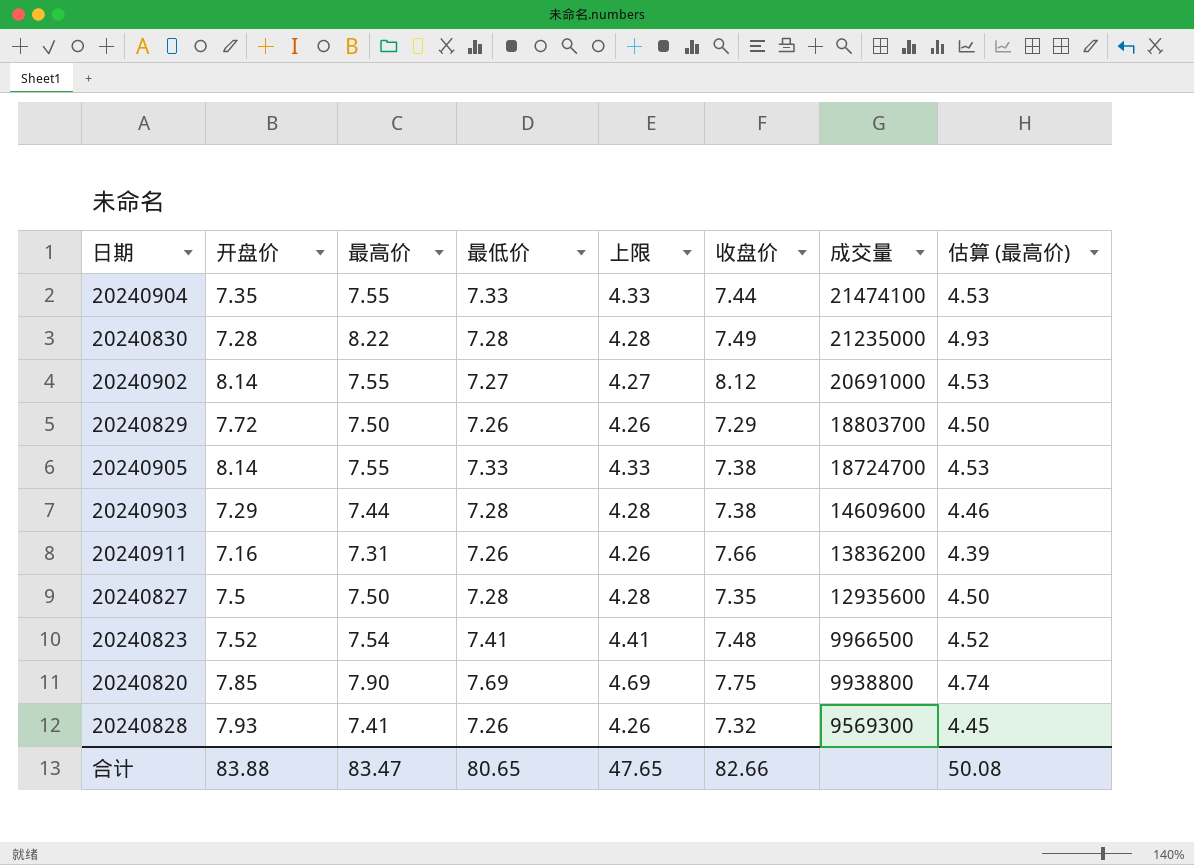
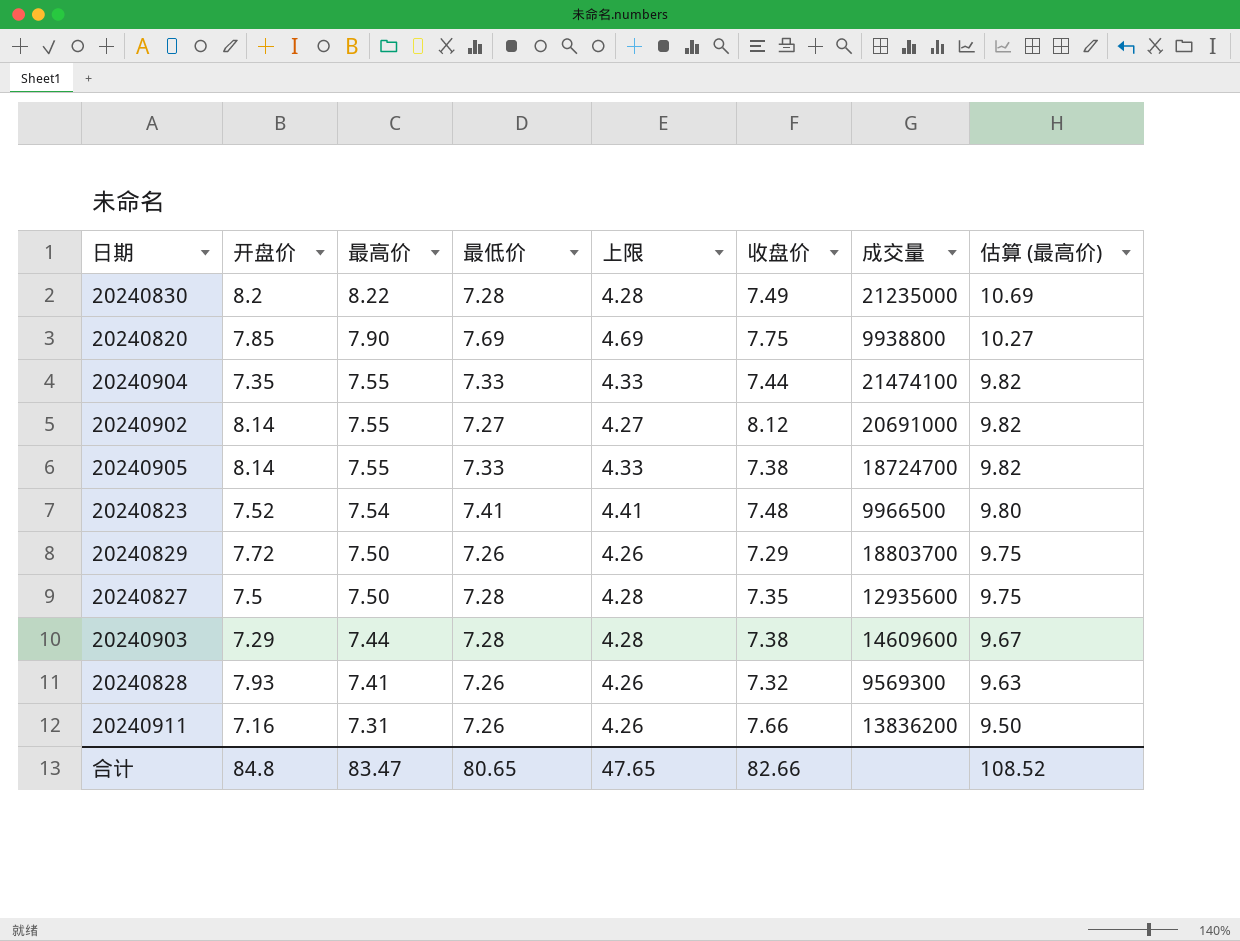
row order: 成交量 descending -> 最高价 descending
column 估算 (最高价) | formula: [最高价] * 0.6 -> [最高价] * 1.3
20240830 | 开盘价: 7.28 -> 8.2
合计 | 开盘价: 83.88 -> 84.8
合计 | 估算 (最高价): 50.08 -> 108.52

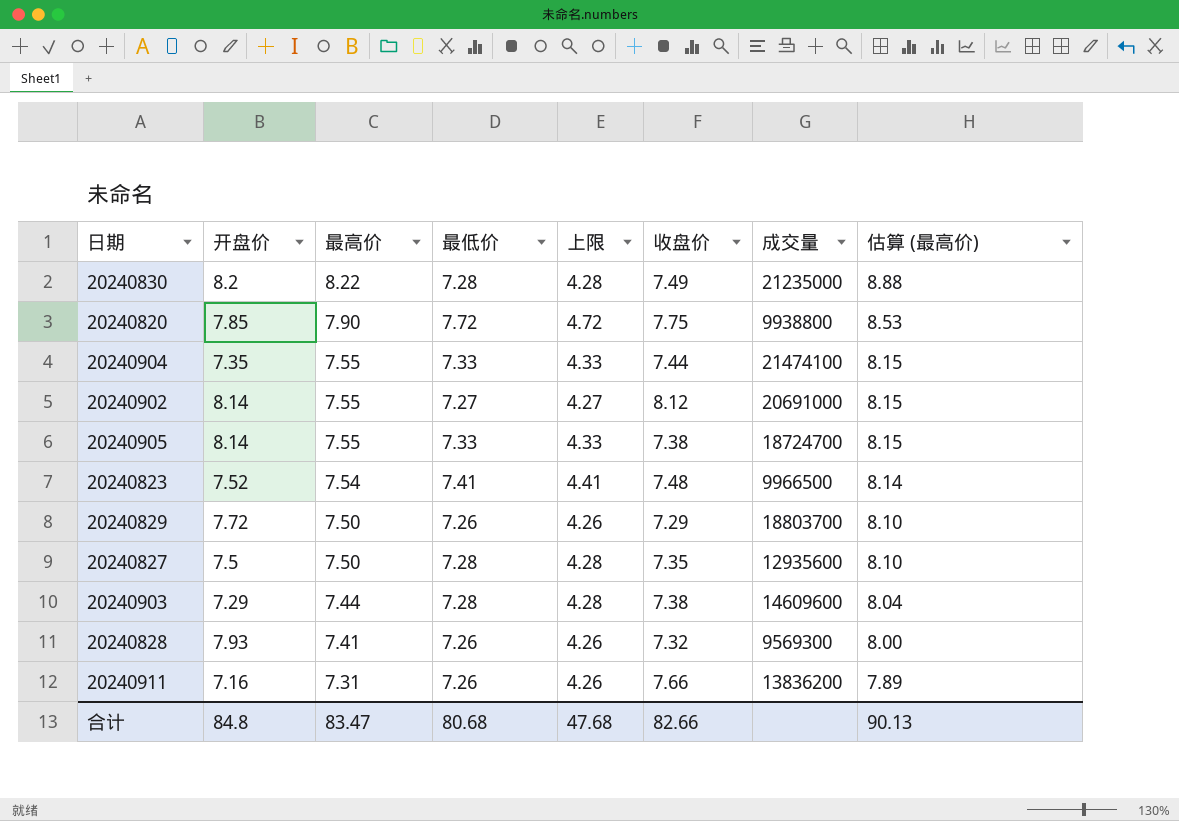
column 估算 (最高价) | formula: [最高价] * 1.3 -> [最高价] * 1.08
20240820 | 最低价: 7.69 -> 7.72
20240820 | 上限: 4.69 -> 4.72
合计 | 最低价: 80.65 -> 80.68
合计 | 上限: 47.65 -> 47.68
合计 | 估算 (最高价): 108.52 -> 90.13

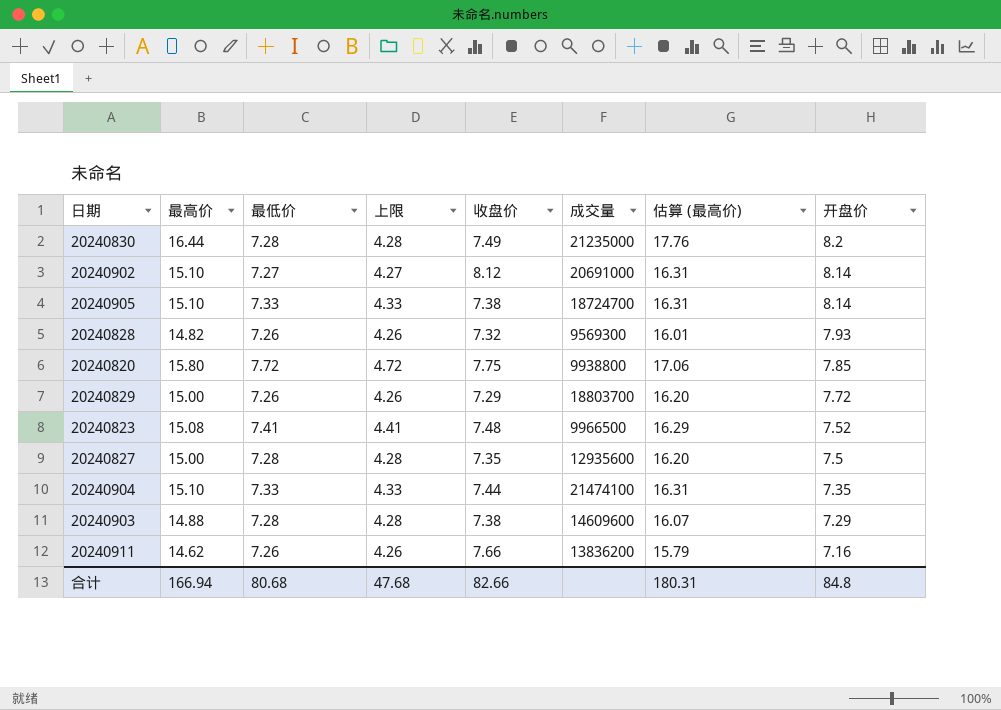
row order: 最高价 descending -> 开盘价 descending
column 开盘价 | position: 2 -> 8
20240830 | 最高价: 8.22 -> 16.44
20240830 | 估算 (最高价): 8.88 -> 17.76
20240902 | 最高价: 7.55 -> 15.10
20240902 | 估算 (最高价): 8.15 -> 16.31
20240905 | 最高价: 7.55 -> 15.10
20240905 | 估算 (最高价): 8.15 -> 16.31
20240828 | 最高价: 7.41 -> 14.82
20240828 | 估算 (最高价): 8.00 -> 16.01
20240820 | 最高价: 7.90 -> 15.80
20240820 | 估算 (最高价): 8.53 -> 17.06
20240829 | 最高价: 7.50 -> 15.00
20240829 | 估算 (最高价): 8.10 -> 16.20
20240823 | 最高价: 7.54 -> 15.08
20240823 | 估算 (最高价): 8.14 -> 16.29
20240827 | 最高价: 7.50 -> 15.00
20240827 | 估算 (最高价): 8.10 -> 16.20
20240904 | 最高价: 7.55 -> 15.10
20240904 | 估算 (最高价): 8.15 -> 16.31
20240903 | 最高价: 7.44 -> 14.88
20240903 | 估算 (最高价): 8.04 -> 16.07
20240911 | 最高价: 7.31 -> 14.62
20240911 | 估算 (最高价): 7.89 -> 15.79
合计 | 最高价: 83.47 -> 166.94
合计 | 估算 (最高价): 90.13 -> 180.31

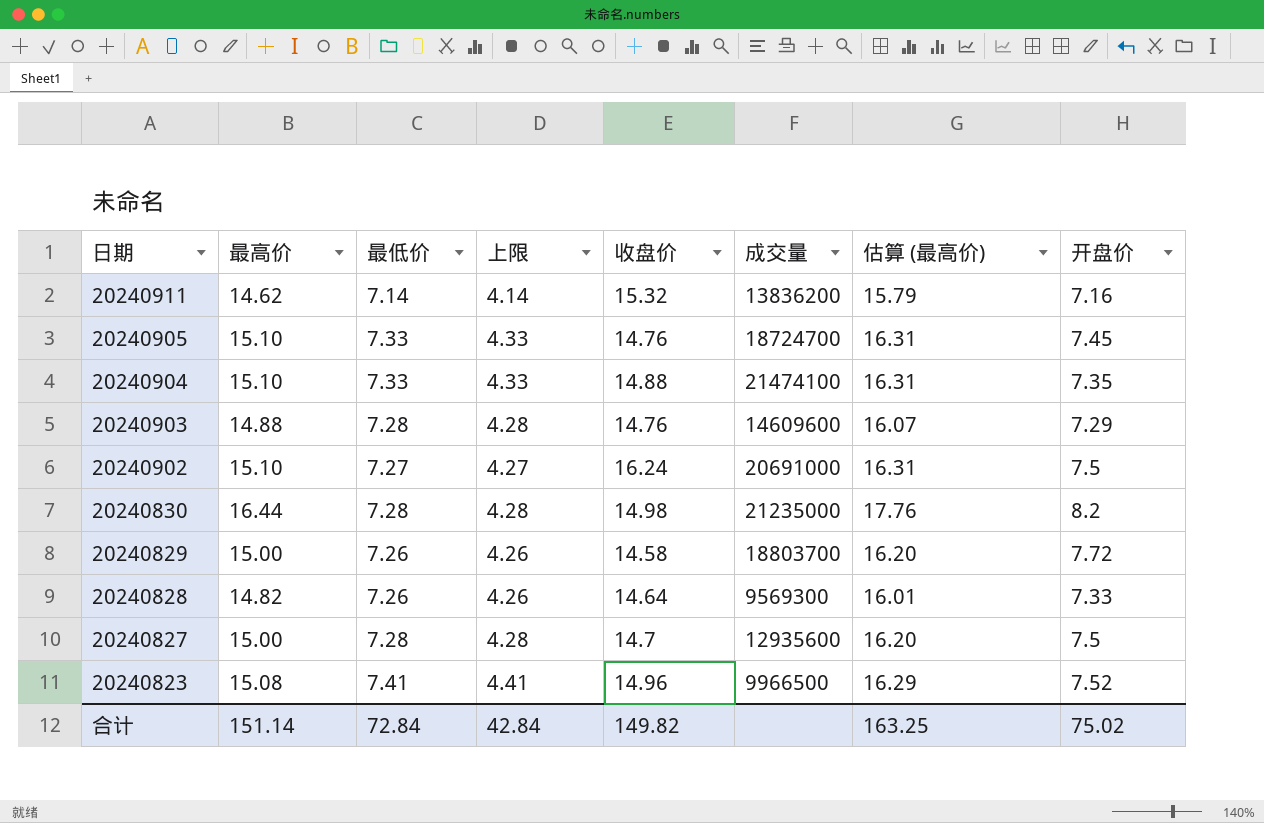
row order: 开盘价 descending -> 日期 descending
row 20240820: 15.80 | 7.72 | 4.72 | 7.75 | 9938800 | 17.06 | 7.85 -> none
20240911 | 最低价: 7.26 -> 7.14
20240911 | 上限: 4.26 -> 4.14
20240911 | 收盘价: 7.66 -> 15.32
20240905 | 收盘价: 7.38 -> 14.76
20240905 | 开盘价: 8.14 -> 7.45
20240904 | 收盘价: 7.44 -> 14.88
20240903 | 收盘价: 7.38 -> 14.76
20240902 | 收盘价: 8.12 -> 16.24
20240902 | 开盘价: 8.14 -> 7.5
20240830 | 收盘价: 7.49 -> 14.98
20240829 | 收盘价: 7.29 -> 14.58
20240828 | 收盘价: 7.32 -> 14.64
20240828 | 开盘价: 7.93 -> 7.33
20240827 | 收盘价: 7.35 -> 14.7
20240823 | 收盘价: 7.48 -> 14.96
合计 | 最高价: 166.94 -> 151.14
合计 | 最低价: 80.68 -> 72.84
合计 | 上限: 47.68 -> 42.84
合计 | 收盘价: 82.66 -> 149.82
合计 | 估算 (最高价): 180.31 -> 163.25
合计 | 开盘价: 84.8 -> 75.02

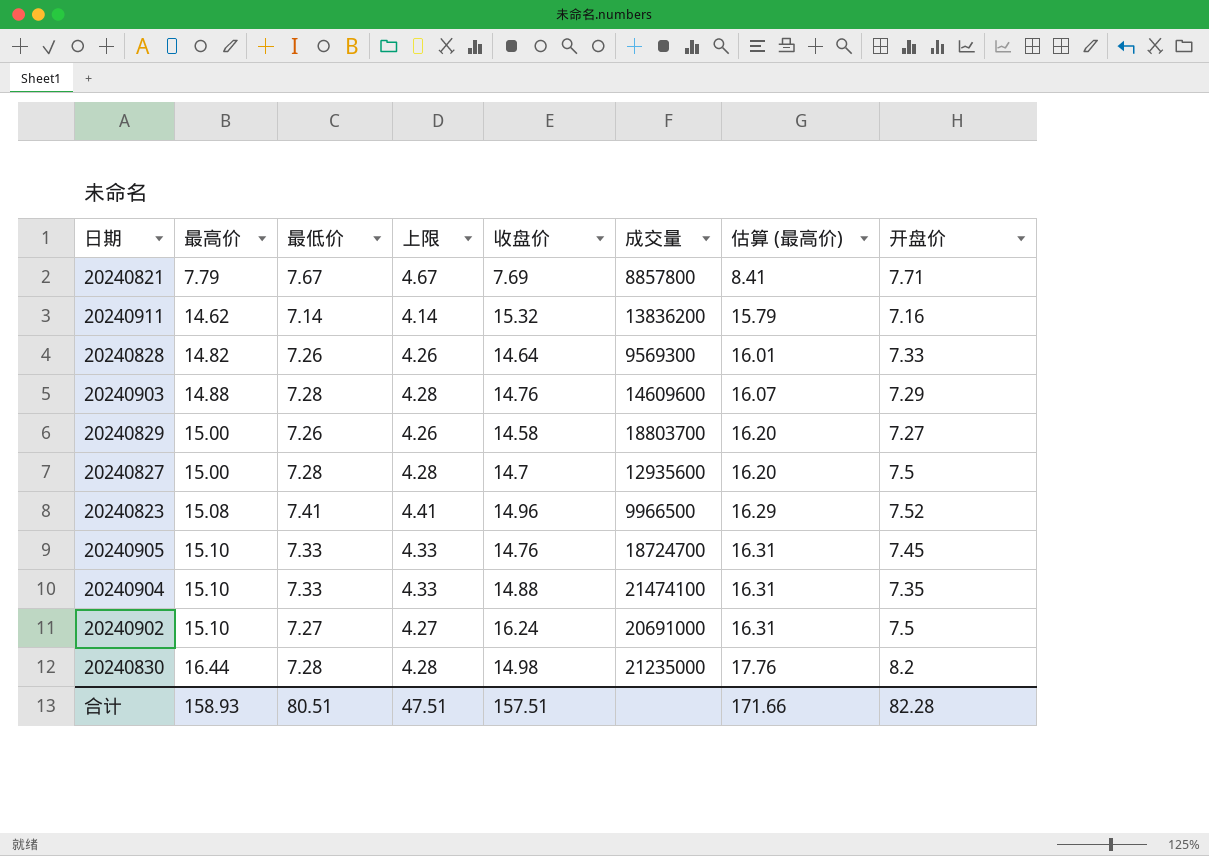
row order: 日期 descending -> 最高价 ascending
row 20240821: none -> 7.79 | 7.67 | 4.67 | 7.69 | 8857800 | 8.41 | 7.71
20240829 | 开盘价: 7.72 -> 7.27
合计 | 最高价: 151.14 -> 158.93
合计 | 最低价: 72.84 -> 80.51
合计 | 上限: 42.84 -> 47.51
合计 | 收盘价: 149.82 -> 157.51
合计 | 估算 (最高价): 163.25 -> 171.66
合计 | 开盘价: 75.02 -> 82.28

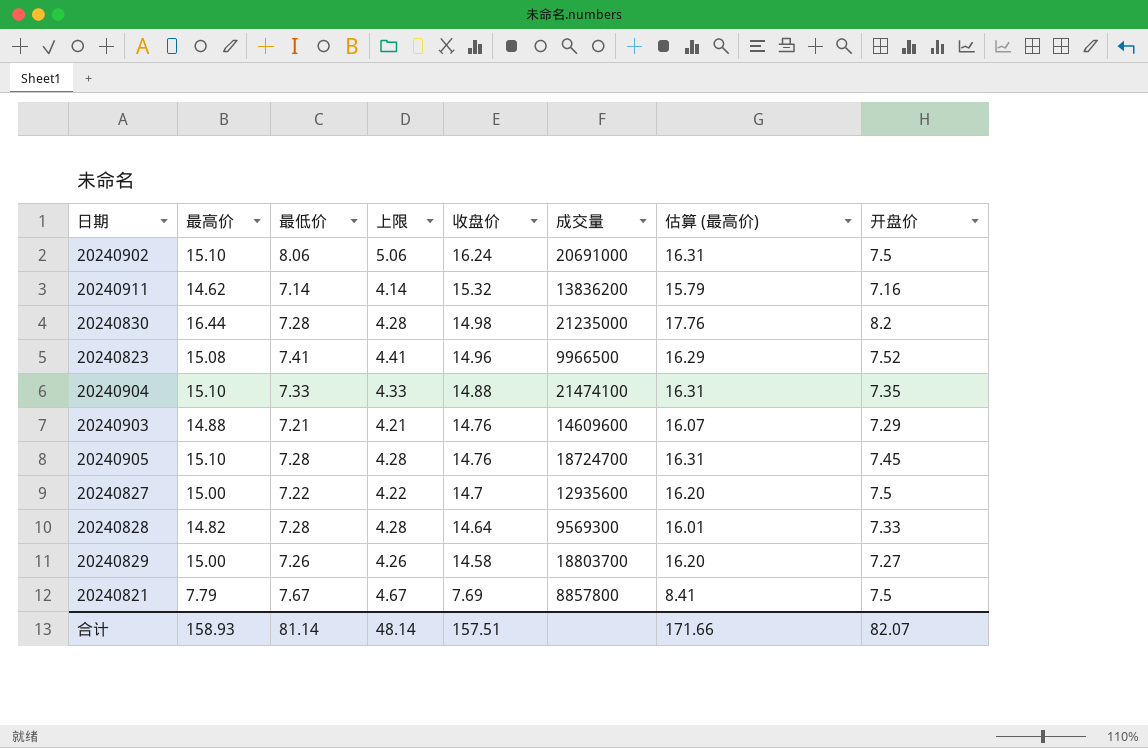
row order: 最高价 ascending -> 收盘价 descending
20240902 | 最低价: 7.27 -> 8.06
20240902 | 上限: 4.27 -> 5.06
20240903 | 最低价: 7.28 -> 7.21
20240903 | 上限: 4.28 -> 4.21
20240905 | 最低价: 7.33 -> 7.28
20240905 | 上限: 4.33 -> 4.28
20240827 | 最低价: 7.28 -> 7.22
20240827 | 上限: 4.28 -> 4.22
20240828 | 最低价: 7.26 -> 7.28
20240828 | 上限: 4.26 -> 4.28
20240821 | 开盘价: 7.71 -> 7.5
合计 | 最低价: 80.51 -> 81.14
合计 | 上限: 47.51 -> 48.14
合计 | 开盘价: 82.28 -> 82.07

